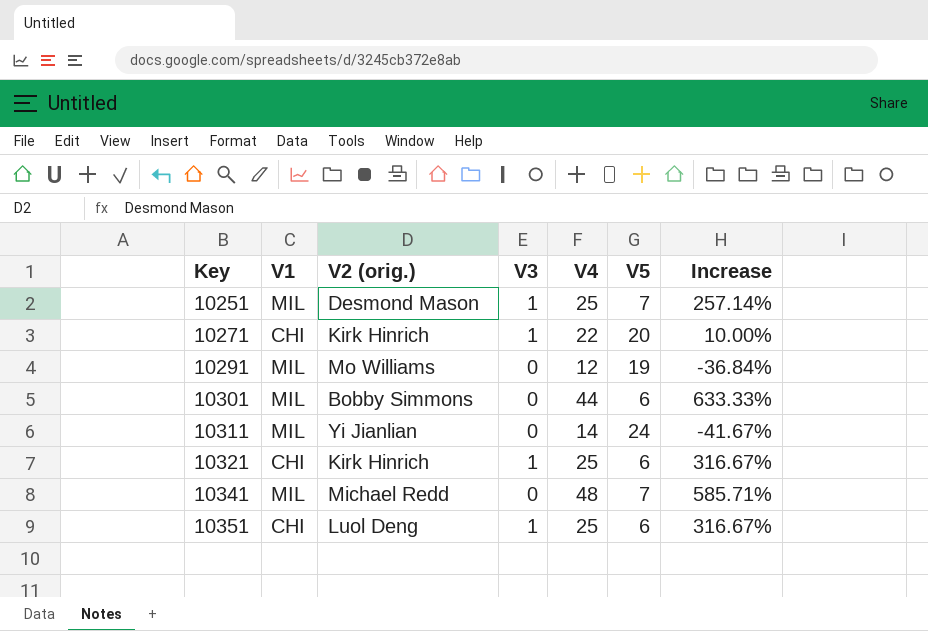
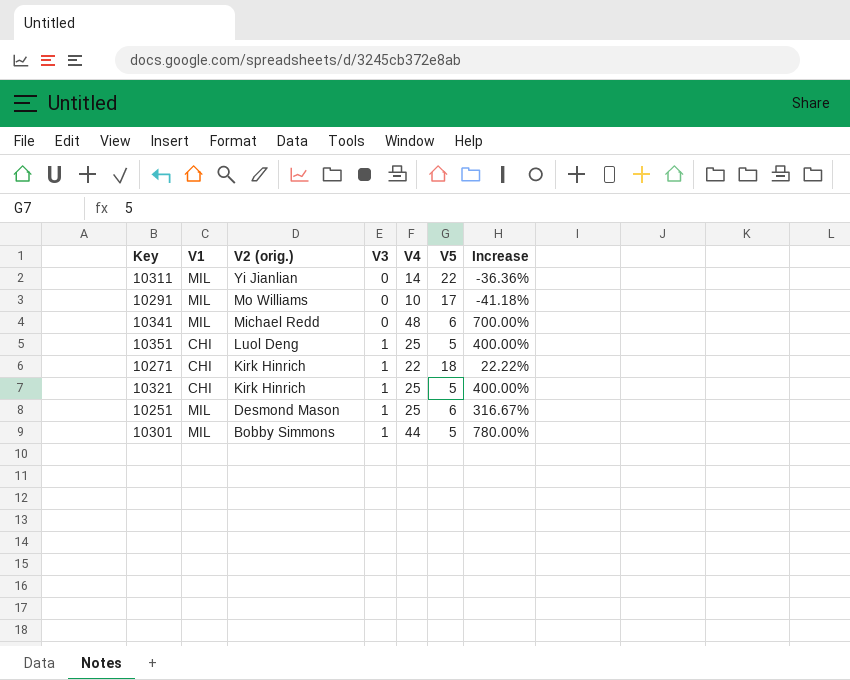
row order: Key ascending -> V2 (orig.) descending
10311 | V5: 24 -> 22
10311 | Increase: -41.67% -> -36.36%
10291 | V4: 12 -> 10
10291 | V5: 19 -> 17
10291 | Increase: -36.84% -> -41.18%
10341 | V5: 7 -> 6
10341 | Increase: 585.71% -> 700.00%
10351 | V5: 6 -> 5
10351 | Increase: 316.67% -> 400.00%
10271 | V5: 20 -> 18
10271 | Increase: 10.00% -> 22.22%
10321 | V5: 6 -> 5
10321 | Increase: 316.67% -> 400.00%
10251 | V5: 7 -> 6
10251 | Increase: 257.14% -> 316.67%
10301 | V3: 0 -> 1
10301 | V5: 6 -> 5
10301 | Increase: 633.33% -> 780.00%

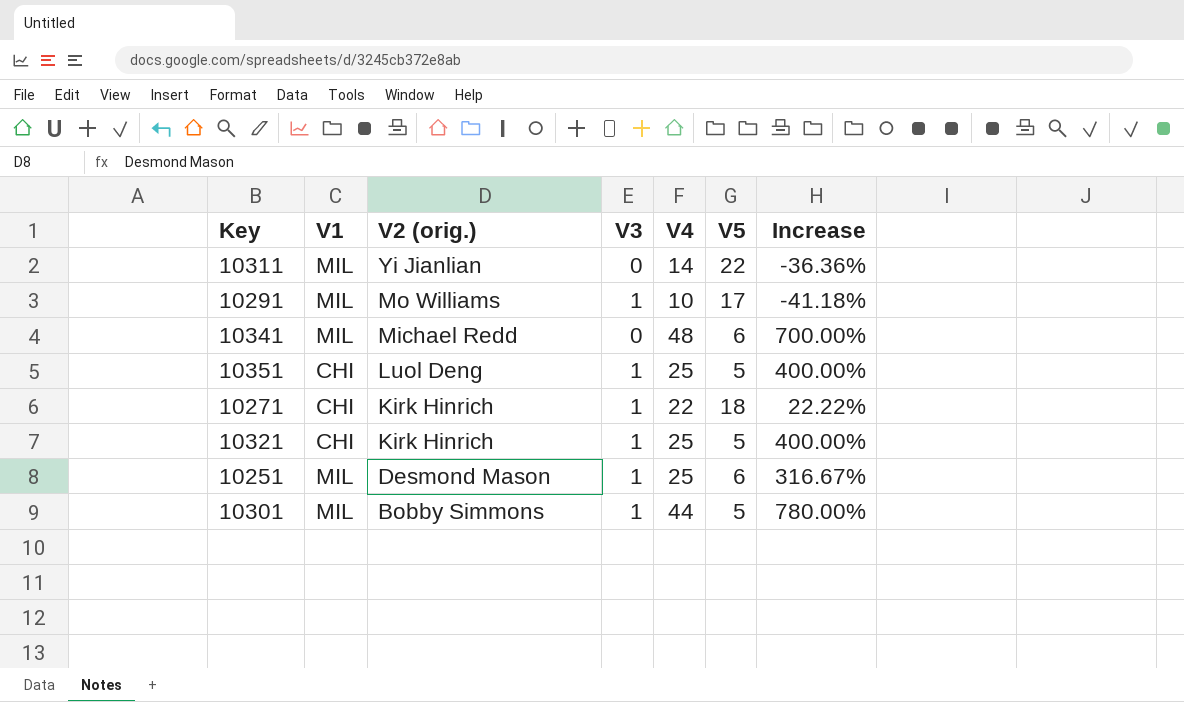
10291 | V3: 0 -> 1

